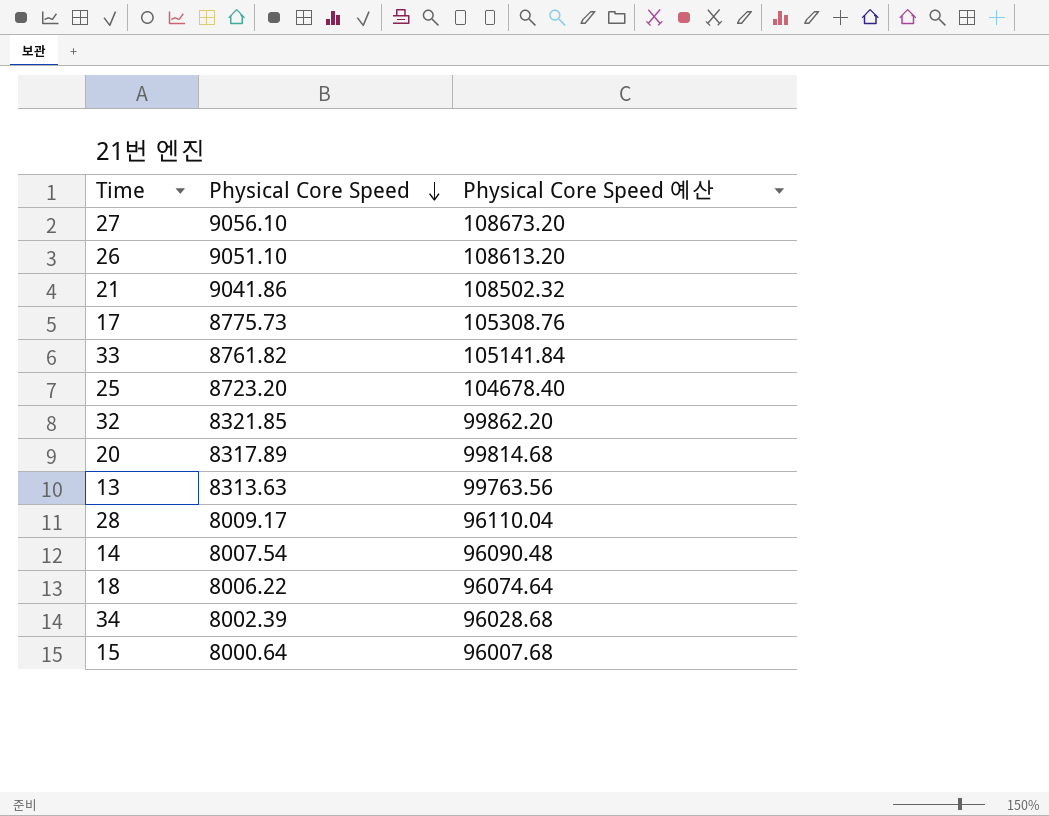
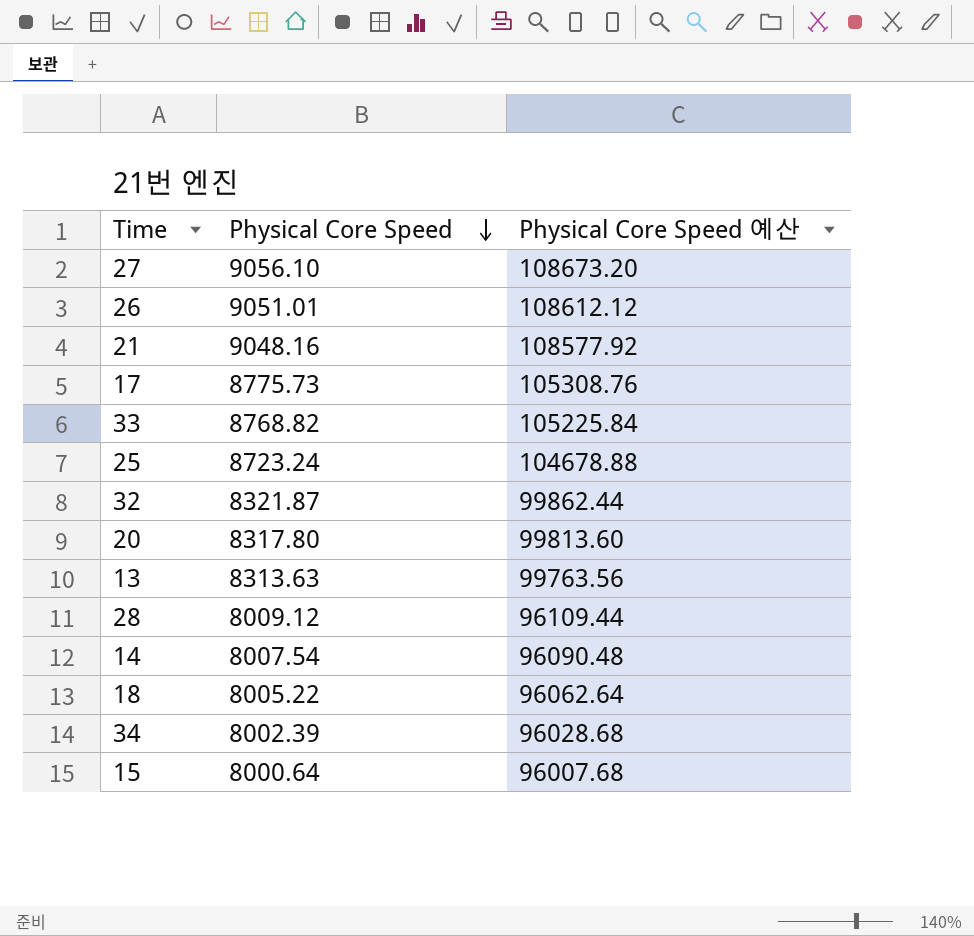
26 | Physical Core Speed: 9051.10 -> 9051.01
26 | Physical Core Speed 예산: 108613.20 -> 108612.12
21 | Physical Core Speed: 9041.86 -> 9048.16
21 | Physical Core Speed 예산: 108502.32 -> 108577.92
33 | Physical Core Speed: 8761.82 -> 8768.82
33 | Physical Core Speed 예산: 105141.84 -> 105225.84
25 | Physical Core Speed: 8723.20 -> 8723.24
25 | Physical Core Speed 예산: 104678.40 -> 104678.88
32 | Physical Core Speed: 8321.85 -> 8321.87
32 | Physical Core Speed 예산: 99862.20 -> 99862.44
20 | Physical Core Speed: 8317.89 -> 8317.80
20 | Physical Core Speed 예산: 99814.68 -> 99813.60
28 | Physical Core Speed: 8009.17 -> 8009.12
28 | Physical Core Speed 예산: 96110.04 -> 96109.44
18 | Physical Core Speed: 8006.22 -> 8005.22
18 | Physical Core Speed 예산: 96074.64 -> 96062.64

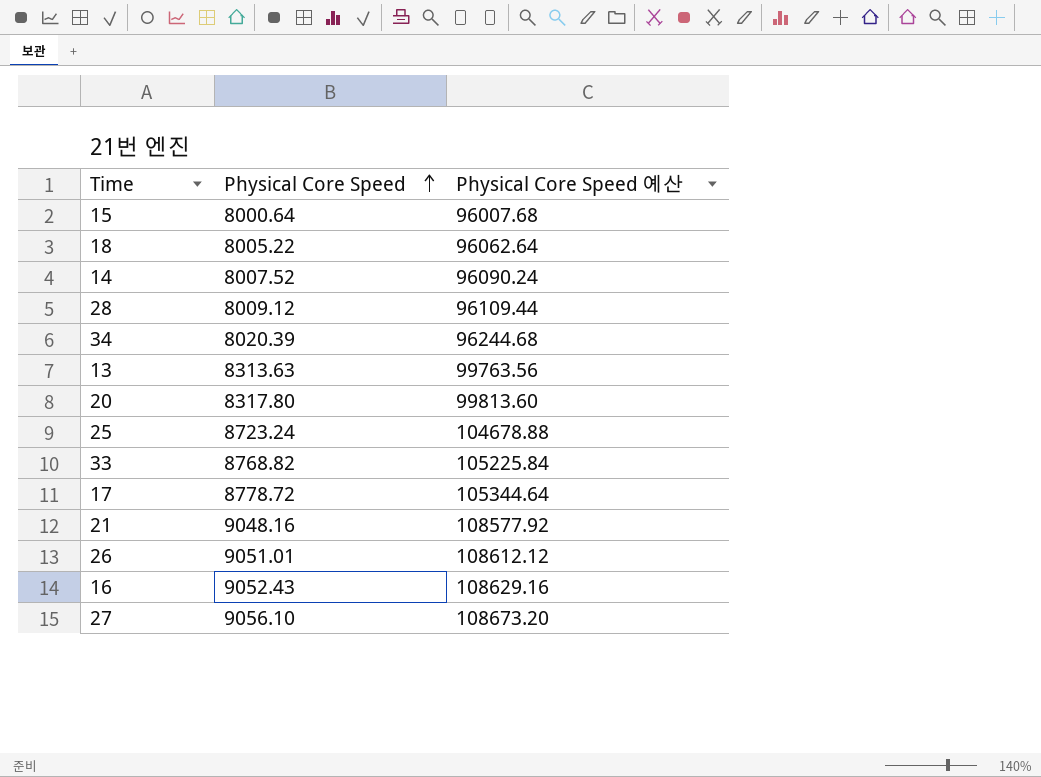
row order: Physical Core Speed descending -> Physical Core Speed ascending
row 32: 8321.87 | 99862.44 -> none
14 | Physical Core Speed: 8007.54 -> 8007.52
14 | Physical Core Speed 예산: 96090.48 -> 96090.24
34 | Physical Core Speed: 8002.39 -> 8020.39
34 | Physical Core Speed 예산: 96028.68 -> 96244.68
17 | Physical Core Speed: 8775.73 -> 8778.72
17 | Physical Core Speed 예산: 105308.76 -> 105344.64
row 16: none -> 9052.43 | 108629.16

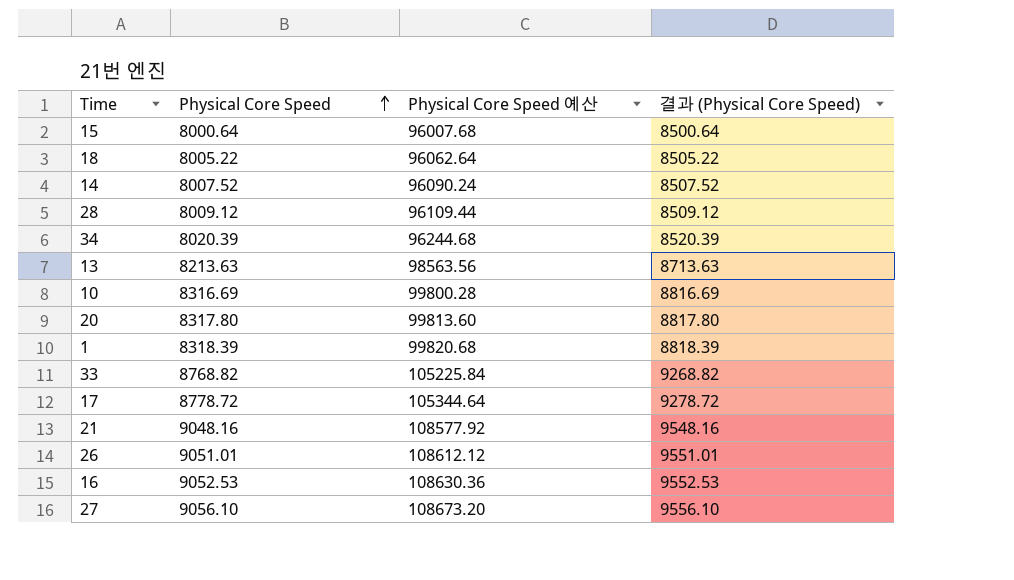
column 결과 (Physical Core Speed) | formula: none -> [Physical Core Speed] + 500
row 25: 8723.24 | 104678.88 -> none
13 | Physical Core Speed: 8313.63 -> 8213.63
13 | Physical Core Speed 예산: 99763.56 -> 98563.56
row 10: none -> 8316.69 | 99800.28 | 8816.69
row 1: none -> 8318.39 | 99820.68 | 8818.39
16 | Physical Core Speed: 9052.43 -> 9052.53
16 | Physical Core Speed 예산: 108629.16 -> 108630.36

